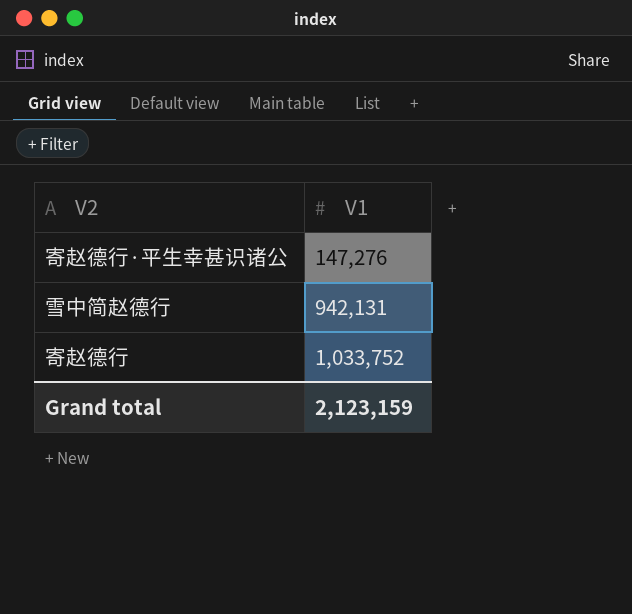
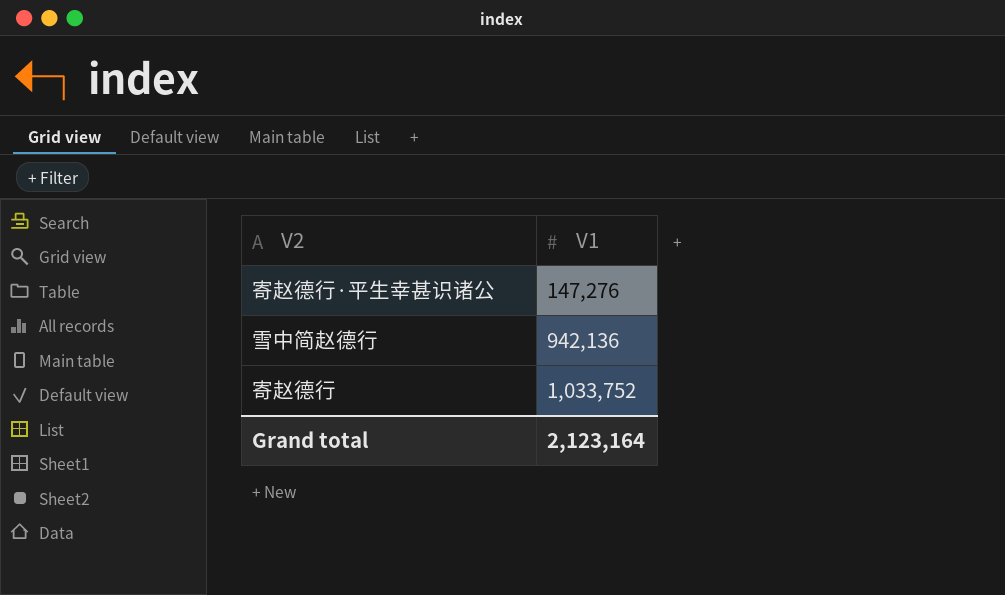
雪中简赵德行 | V1: 942,131 -> 942,136
Grand total | V1: 2,123,159 -> 2,123,164

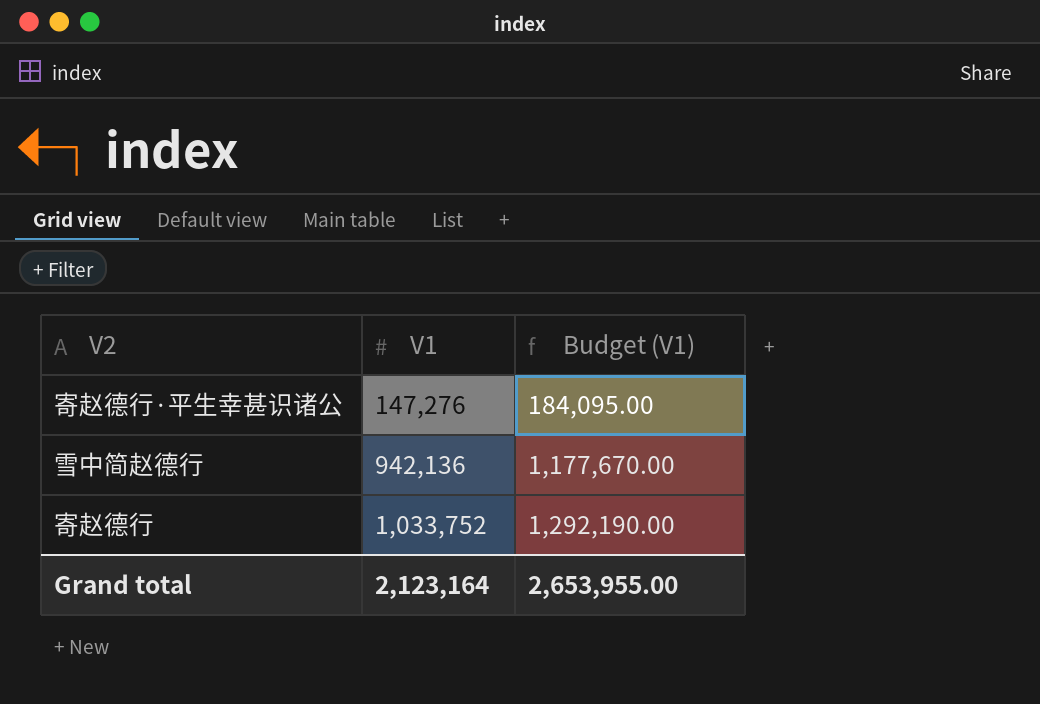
column Budget (V1) | formula: none -> [V1] * 1.25

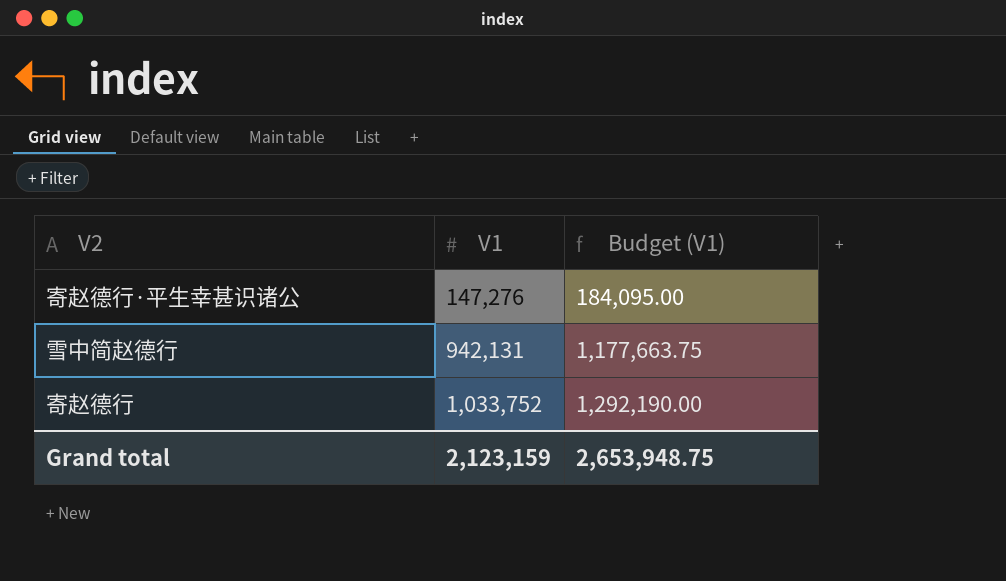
雪中简赵德行 | V1: 942,136 -> 942,131
雪中简赵德行 | Budget (V1): 1,177,670.00 -> 1,177,663.75
Grand total | V1: 2,123,164 -> 2,123,159
Grand total | Budget (V1): 2,653,955.00 -> 2,653,948.75

